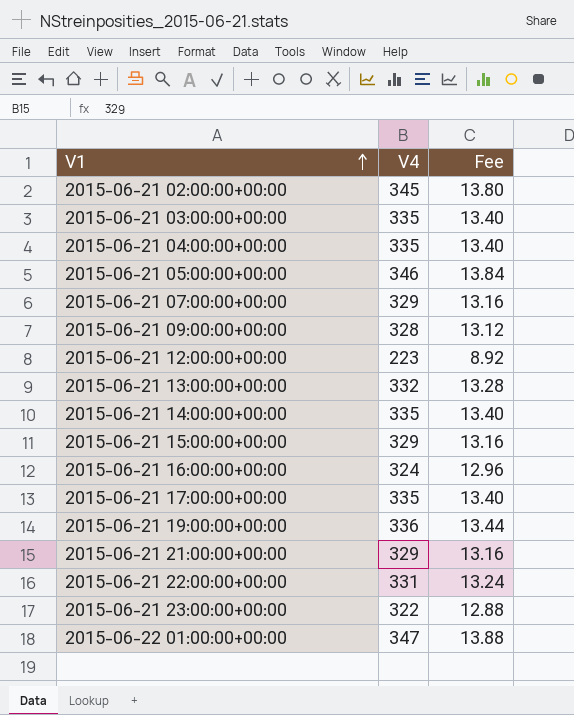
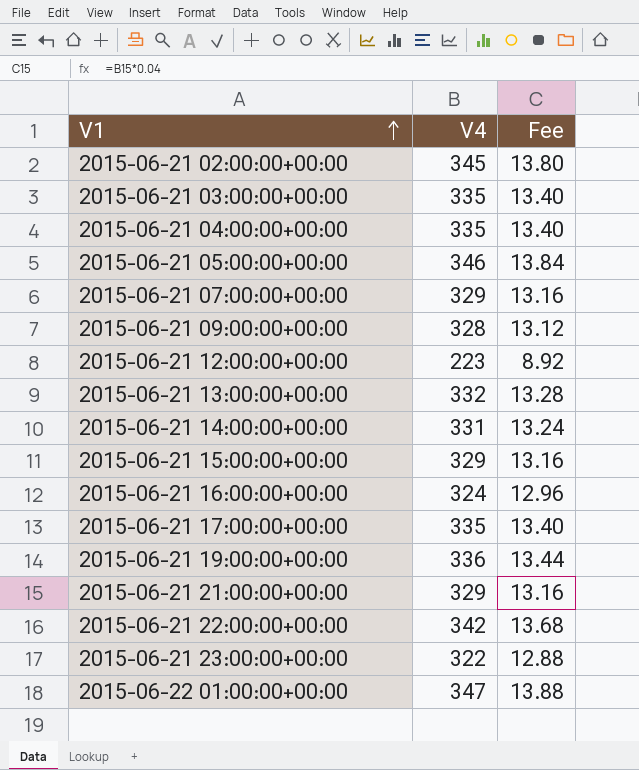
2015-06-21 14:00:00+00:00 | V4: 335 -> 331
2015-06-21 14:00:00+00:00 | Fee: 13.40 -> 13.24
2015-06-21 22:00:00+00:00 | V4: 331 -> 342
2015-06-21 22:00:00+00:00 | Fee: 13.24 -> 13.68

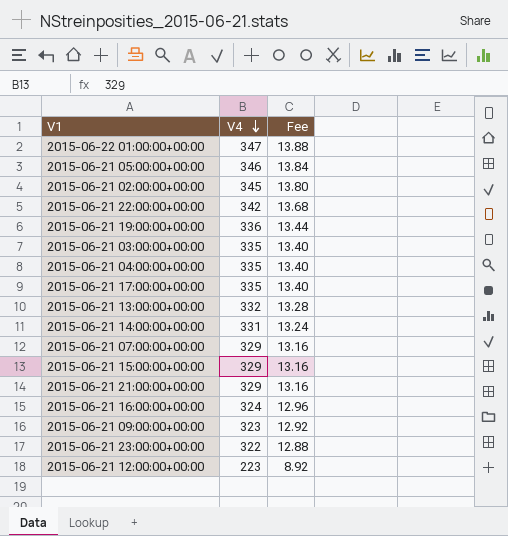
row order: V1 ascending -> V4 descending
2015-06-21 09:00:00+00:00 | V4: 328 -> 323
2015-06-21 09:00:00+00:00 | Fee: 13.12 -> 12.92

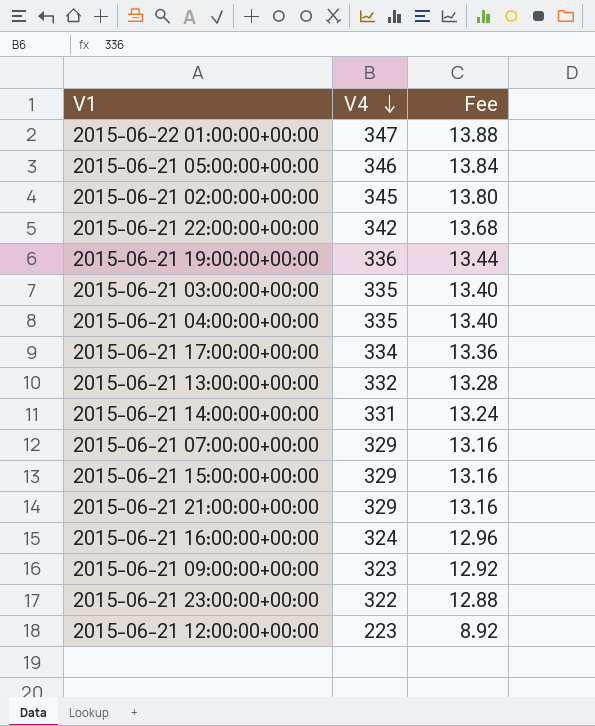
2015-06-21 17:00:00+00:00 | V4: 335 -> 334
2015-06-21 17:00:00+00:00 | Fee: 13.40 -> 13.36

